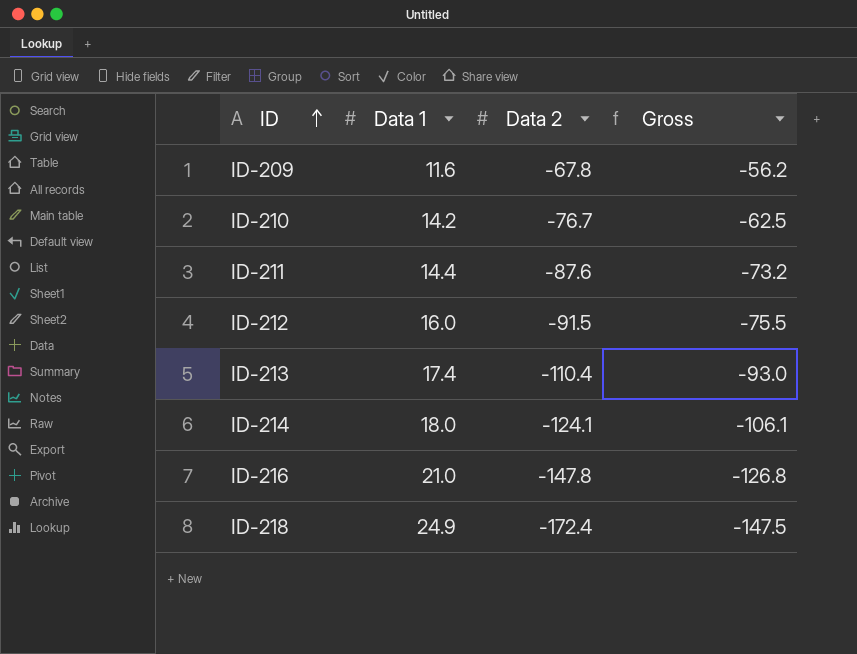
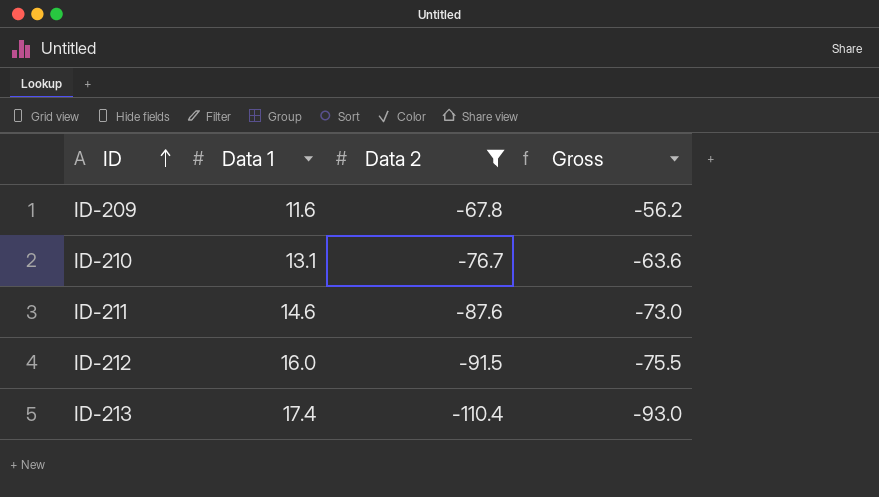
filter: none -> Data 2 >= -110.4
ID-210 | Data 1: 14.2 -> 13.1
ID-210 | Gross: -62.5 -> -63.6
ID-211 | Data 1: 14.4 -> 14.6
ID-211 | Gross: -73.2 -> -73.0

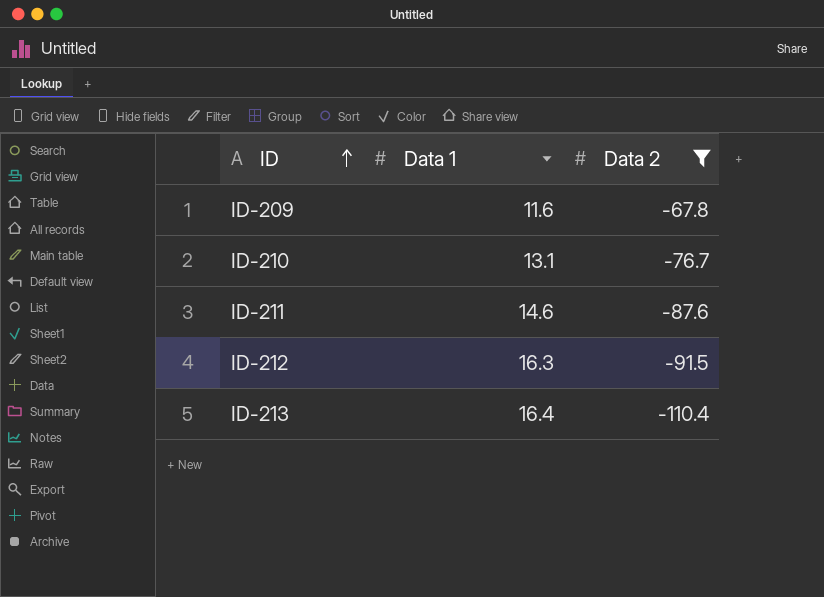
column Gross | formula: [Data 1] + [Data 2] -> none
ID-212 | Data 1: 16.0 -> 16.3
ID-213 | Data 1: 17.4 -> 16.4

